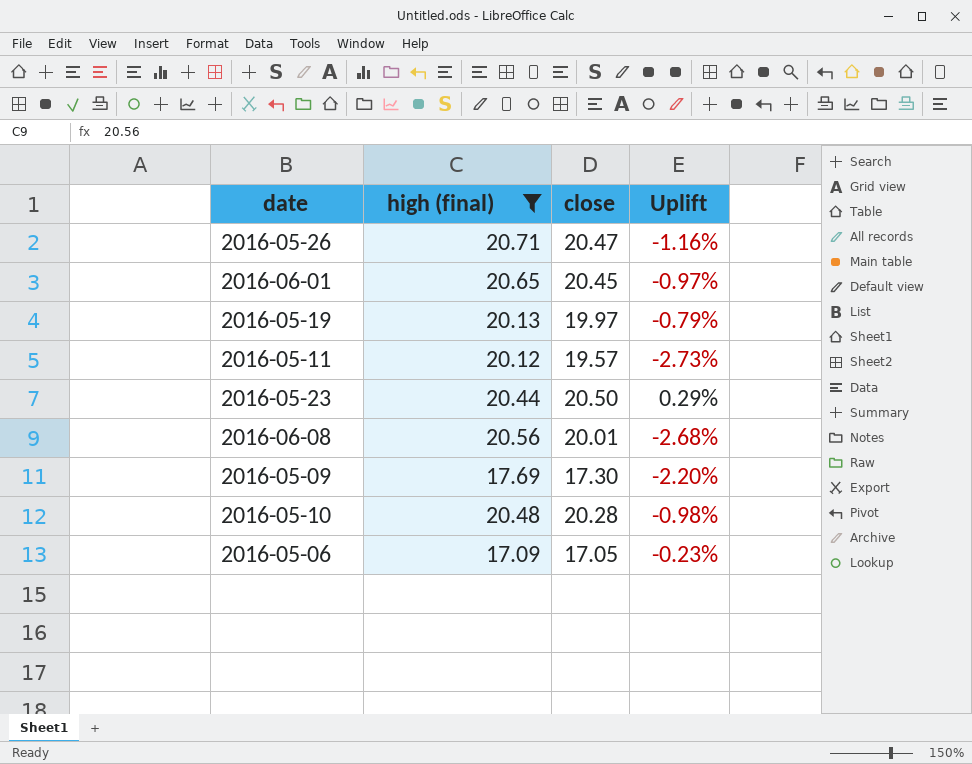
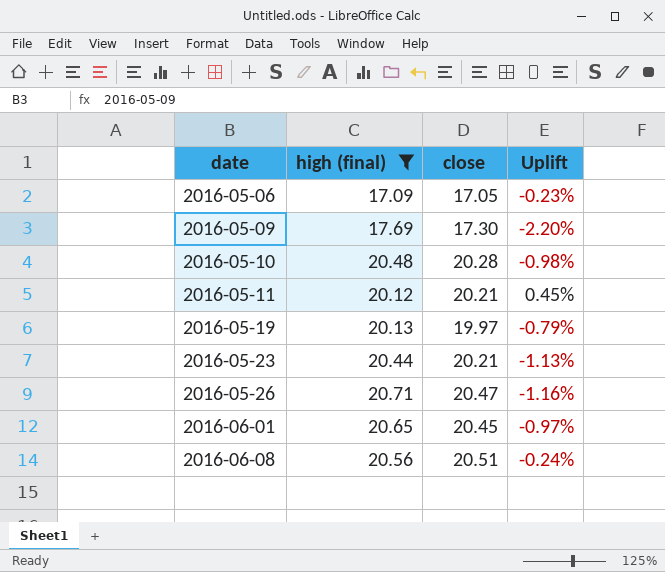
row order: none -> date ascending
2016-05-11 | close: 19.57 -> 20.21
2016-05-11 | Uplift: -2.73% -> 0.45%
2016-05-23 | close: 20.50 -> 20.21
2016-05-23 | Uplift: 0.29% -> -1.13%
2016-06-08 | close: 20.01 -> 20.51
2016-06-08 | Uplift: -2.68% -> -0.24%

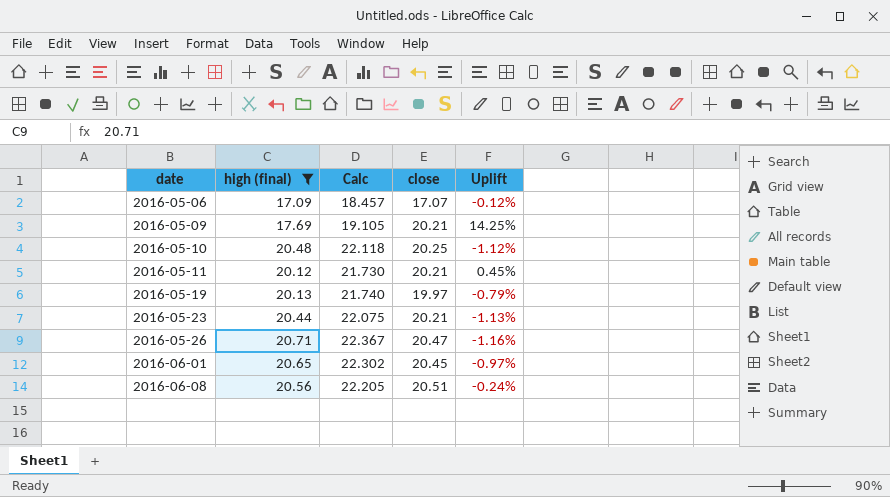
column Calc | formula: none -> [high (final)] * 1.08
2016-05-06 | close: 17.05 -> 17.07
2016-05-06 | Uplift: -0.23% -> -0.12%
2016-05-09 | close: 17.30 -> 20.21
2016-05-09 | Uplift: -2.20% -> 14.25%
2016-05-10 | close: 20.28 -> 20.25
2016-05-10 | Uplift: -0.98% -> -1.12%

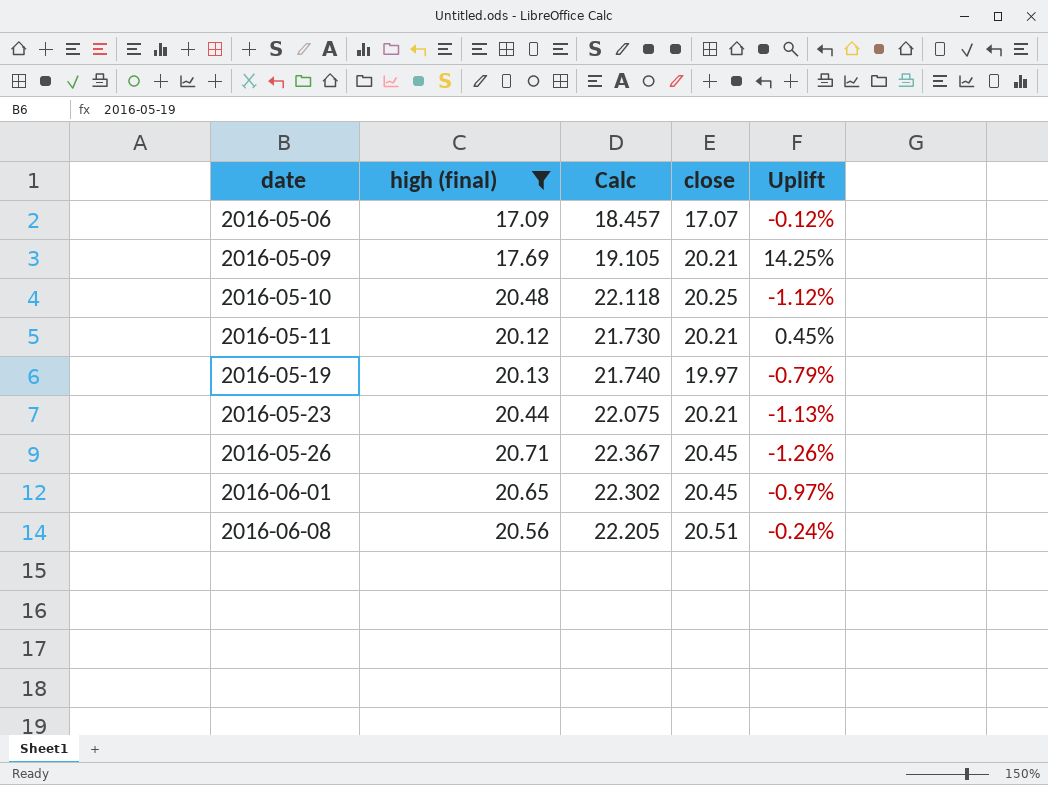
2016-05-26 | close: 20.47 -> 20.45
2016-05-26 | Uplift: -1.16% -> -1.26%

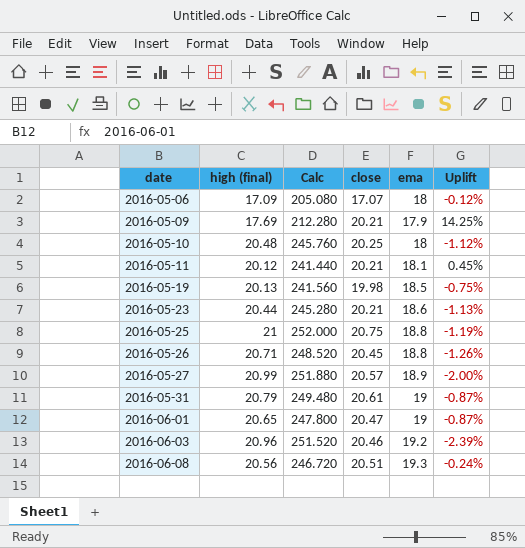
filter: high (final) <= 20.71 -> none
column Calc | formula: [high (final)] * 1.08 -> [high (final)] * 12
column ema | position: none -> 5
2016-05-19 | close: 19.97 -> 19.98
2016-05-19 | Uplift: -0.79% -> -0.75%
2016-06-01 | close: 20.45 -> 20.47
2016-06-01 | Uplift: -0.97% -> -0.87%

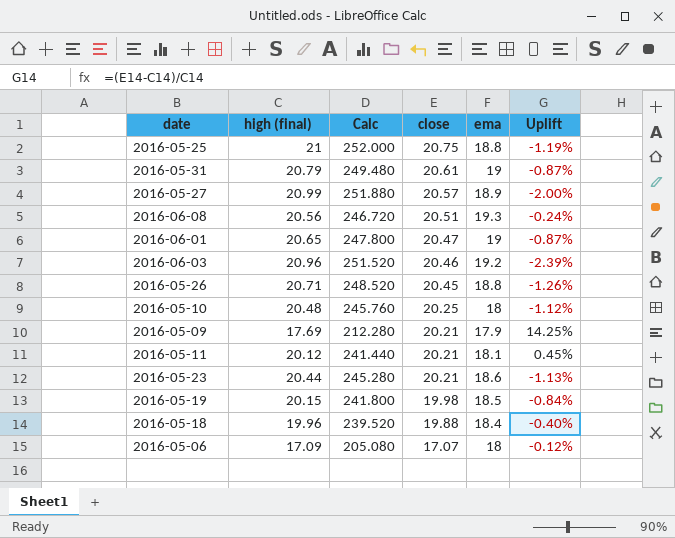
row order: date ascending -> close descending
2016-05-19 | high (final): 20.13 -> 20.15
2016-05-19 | Calc: 241.560 -> 241.800
2016-05-19 | Uplift: -0.75% -> -0.84%
row 2016-05-18: none -> 19.96 | 239.520 | 19.88 | 18.4 | -0.40%

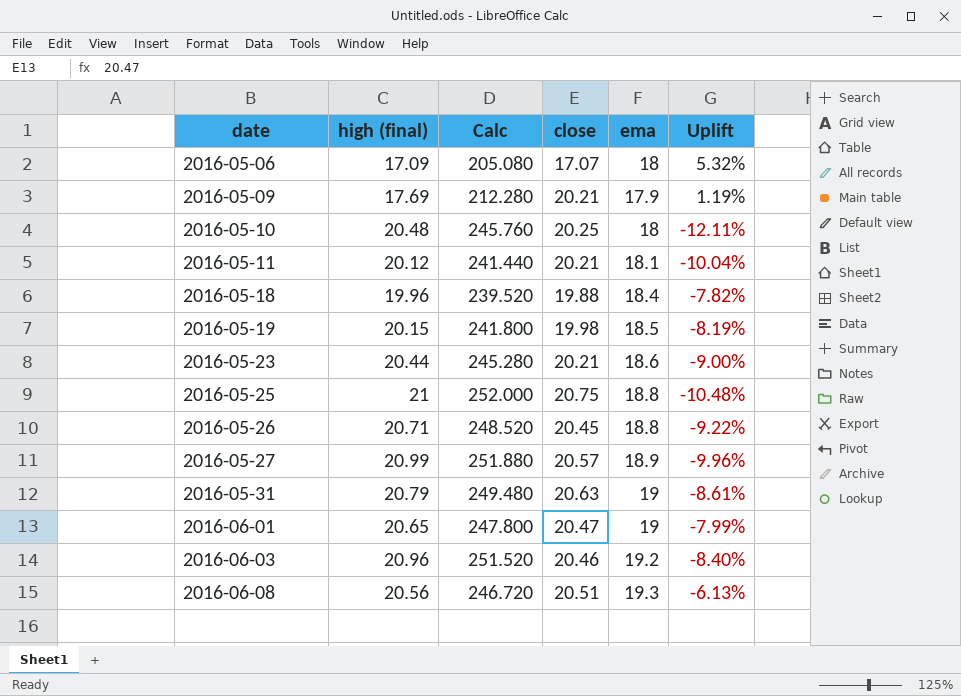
row order: close descending -> date ascending
column Uplift | formula: ([close] - [high (final)]) / [high (final)] -> ([ema] - [high (final)]) / [high (final)]
2016-05-31 | close: 20.61 -> 20.63

